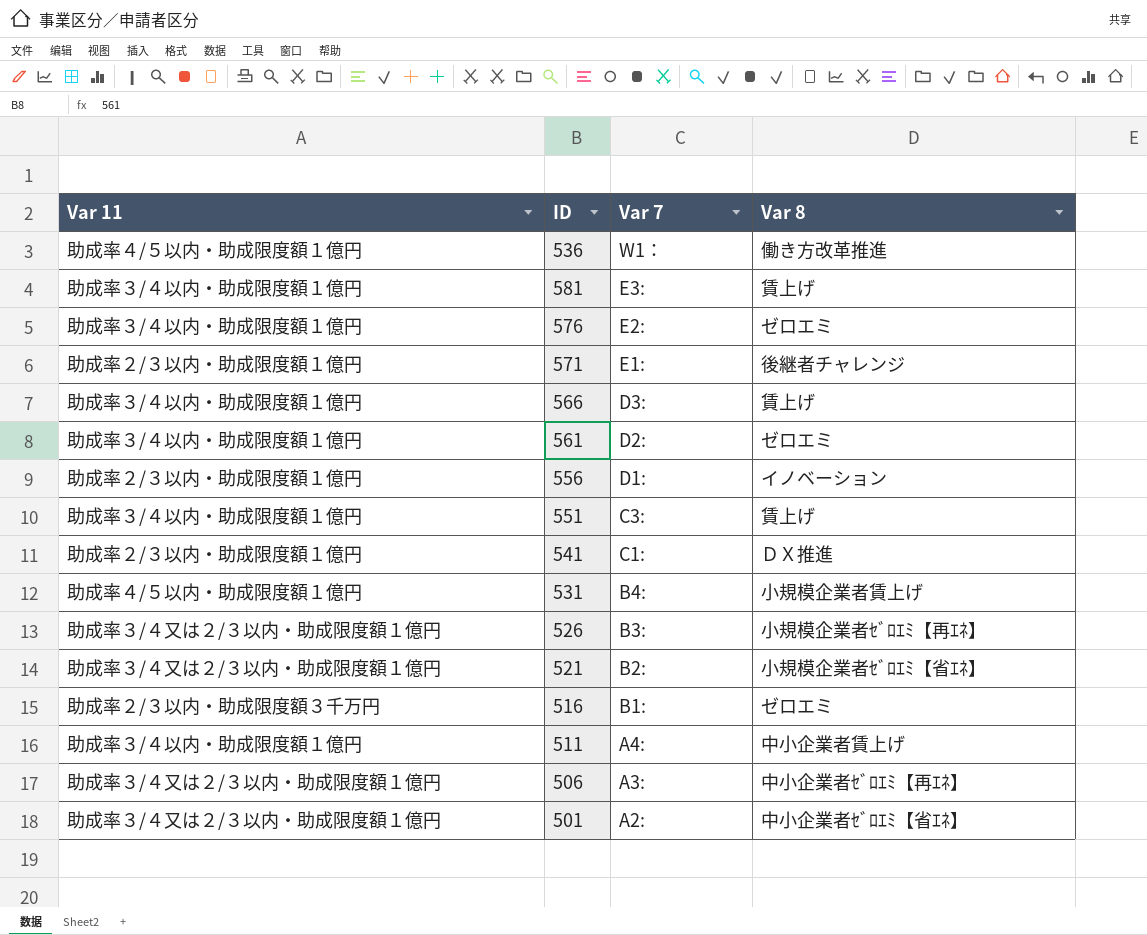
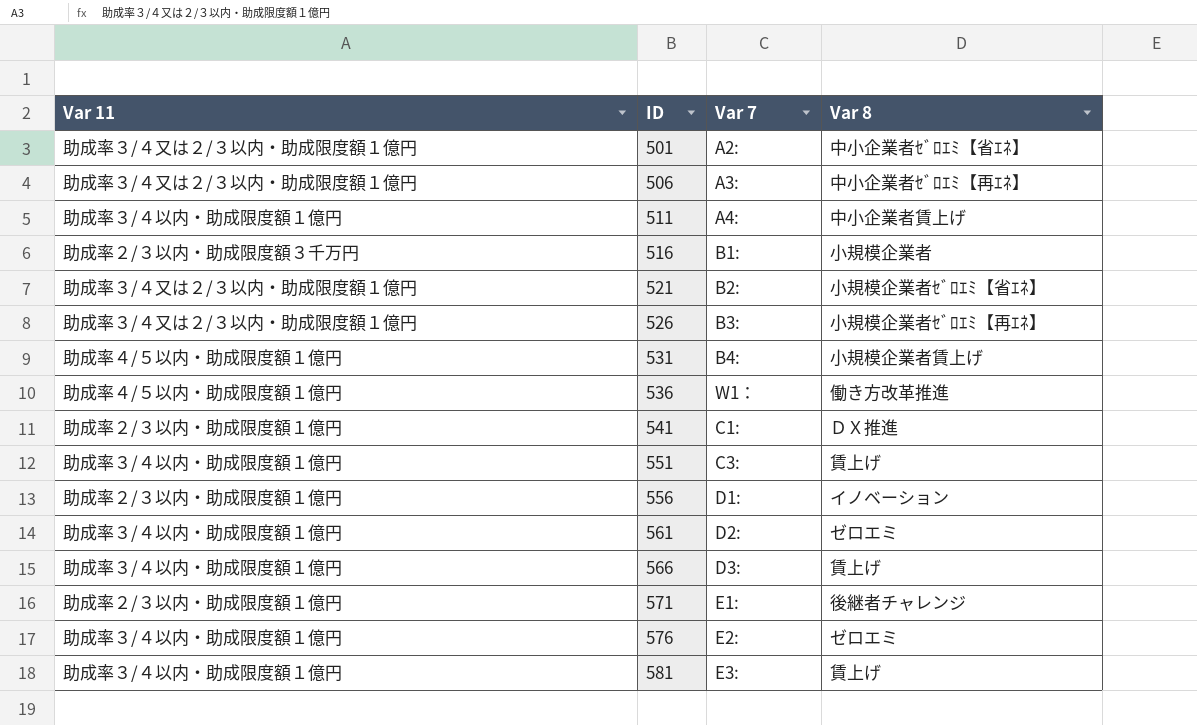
row order: Var 7 descending -> ID ascending
516 | Var 8: ゼロエミ -> 小規模企業者

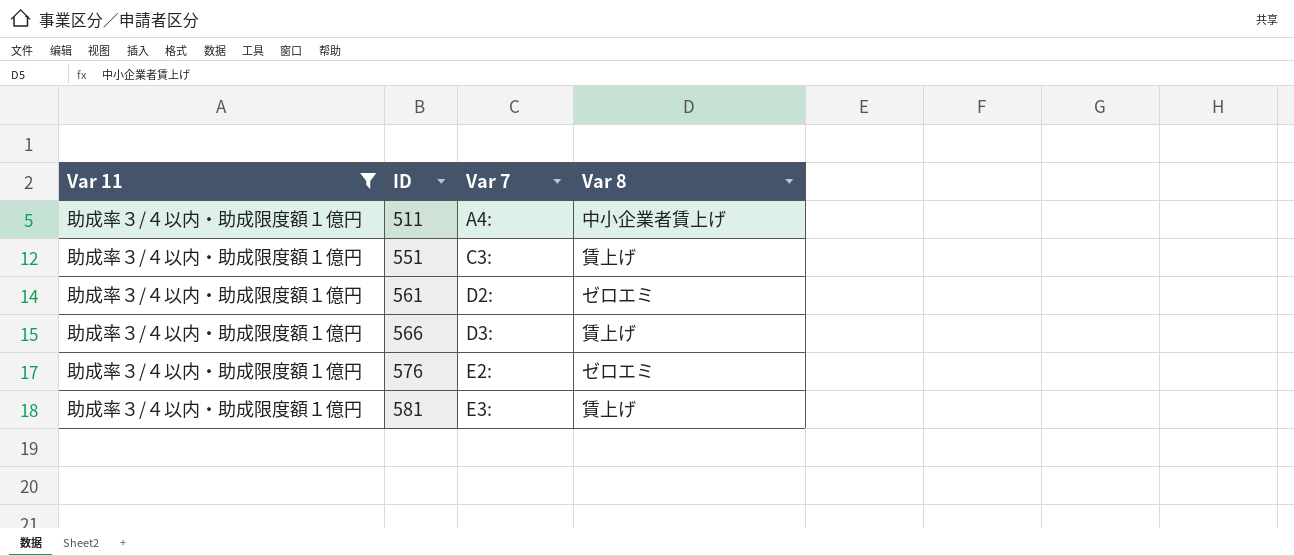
filter: none -> Var 11 = 助成率３/４以内・助成限度額１億円

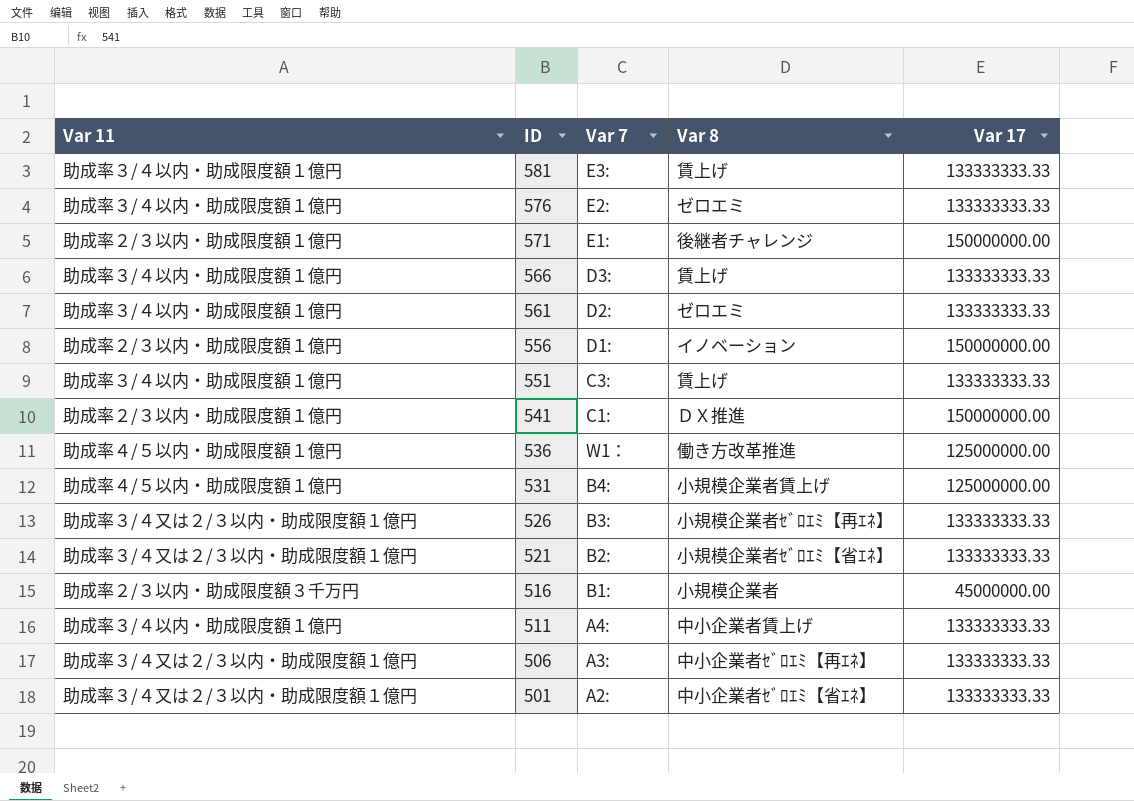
filter: Var 11 = 助成率３/４以内・助成限度額１億円 -> none
row order: ID ascending -> ID descending
column Var 17 | position: none -> 5

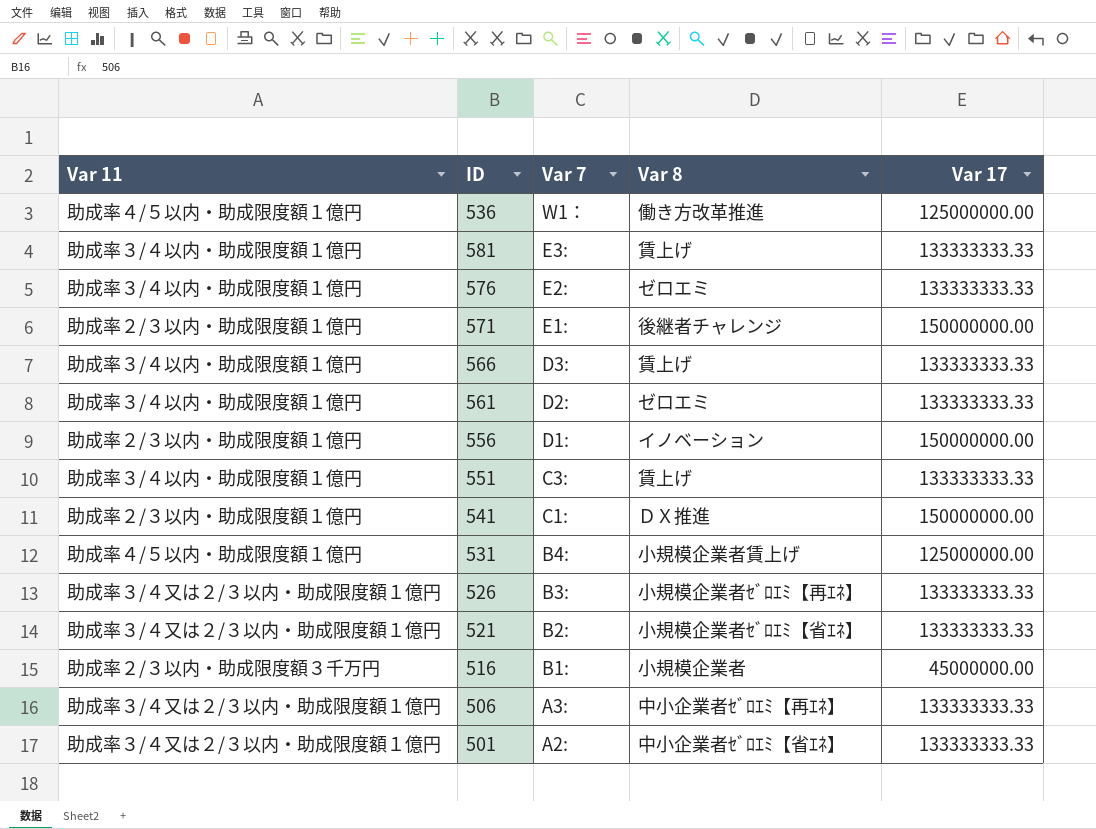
row order: ID descending -> Var 7 descending
row 511: 助成率３/４以内・助成限度額１億円 | A4: | 中小企業者賃上げ | 133333333.33 -> none

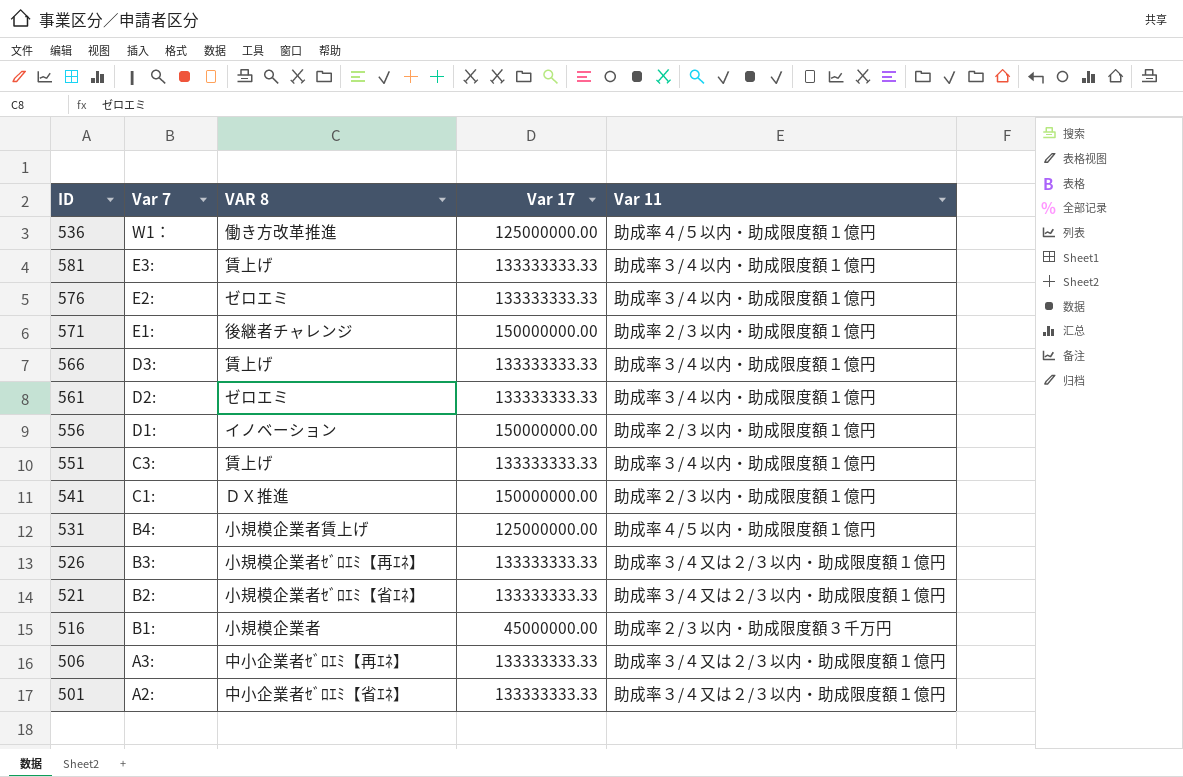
column name: Var 8 -> VAR 8
column Var 11 | position: 1 -> 5

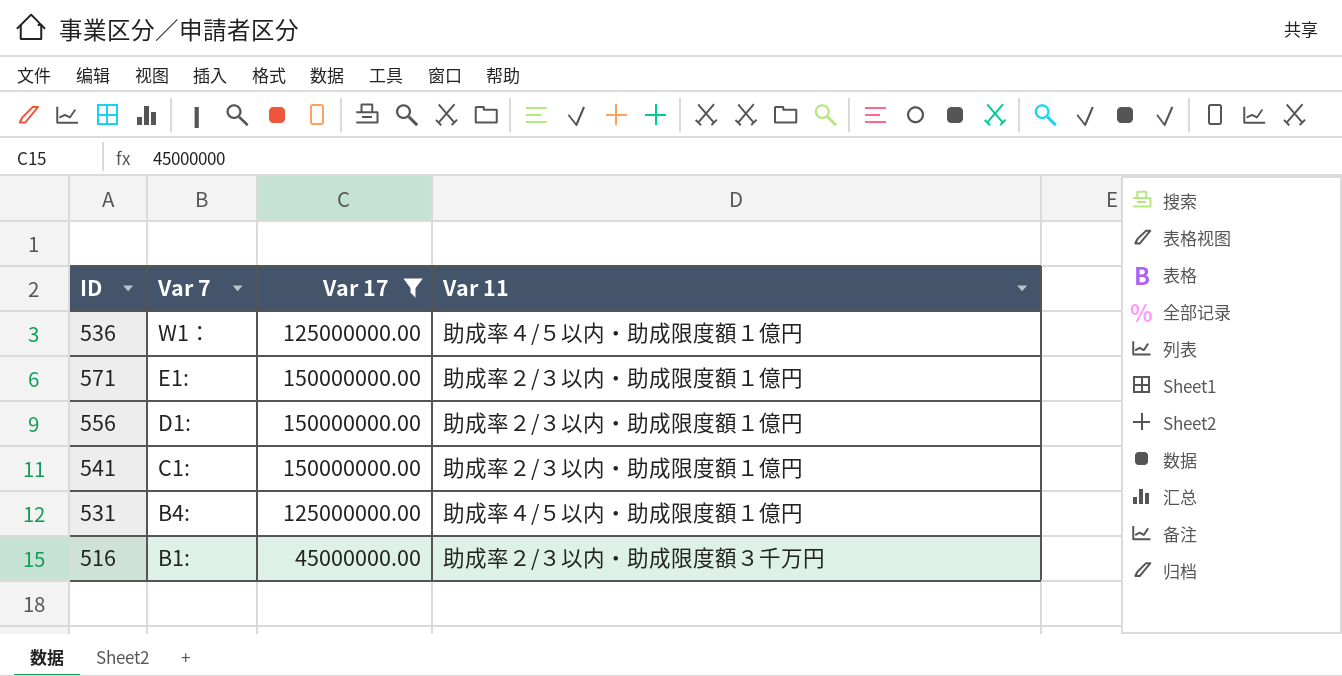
filter: none -> Var 17 != 133333333.33
column VAR 8 | position: 3 -> none

